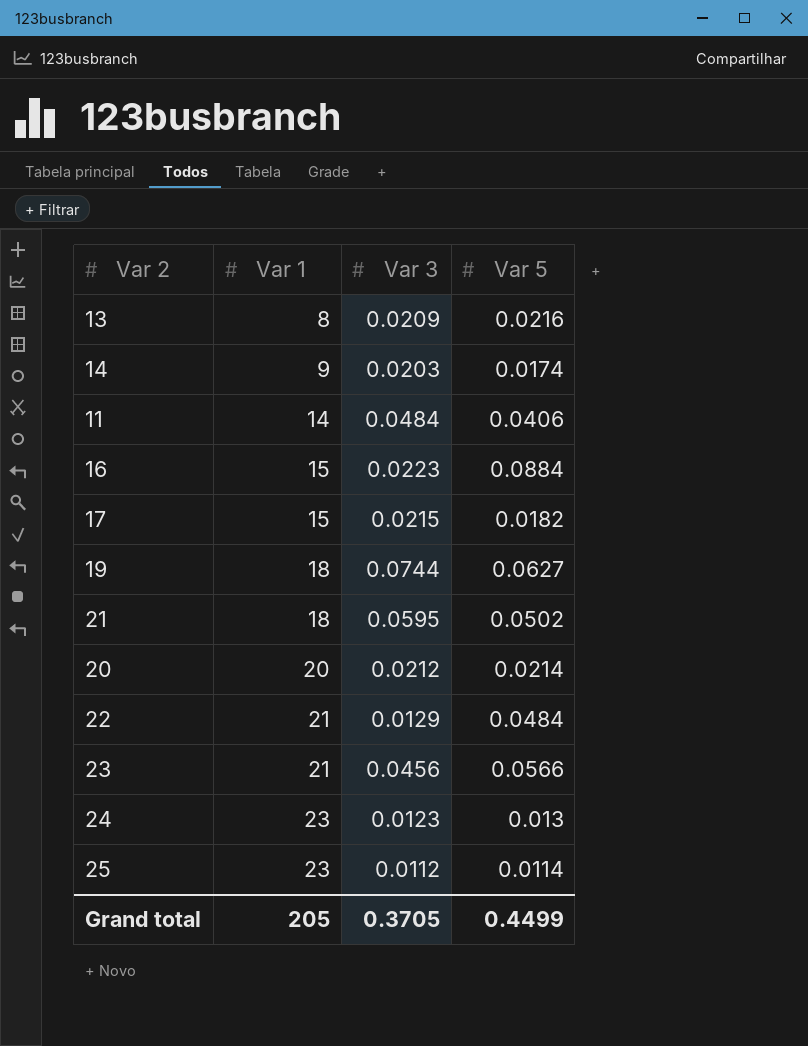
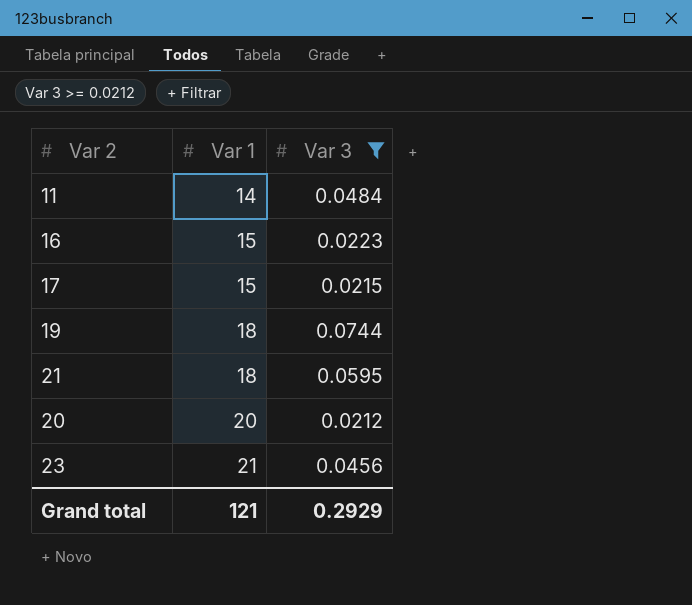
filter: none -> Var 3 >= 0.0212
column Var 5 | position: 4 -> none
Grand total | Var 1: 205 -> 121
Grand total | Var 3: 0.3705 -> 0.2929

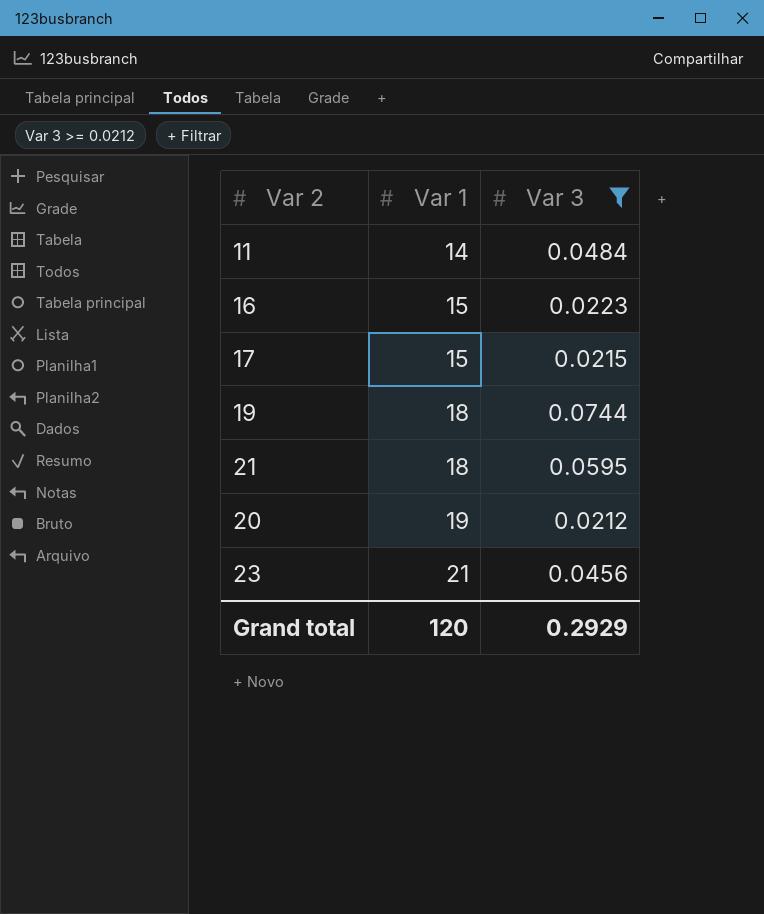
20 | Var 1: 20 -> 19
Grand total | Var 1: 121 -> 120

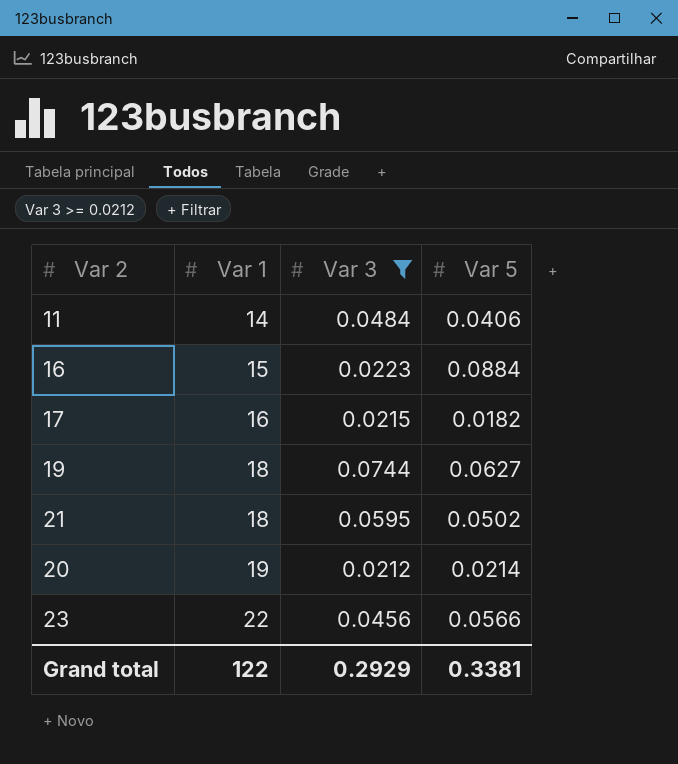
column Var 5 | position: none -> 4
17 | Var 1: 15 -> 16
23 | Var 1: 21 -> 22
Grand total | Var 1: 120 -> 122

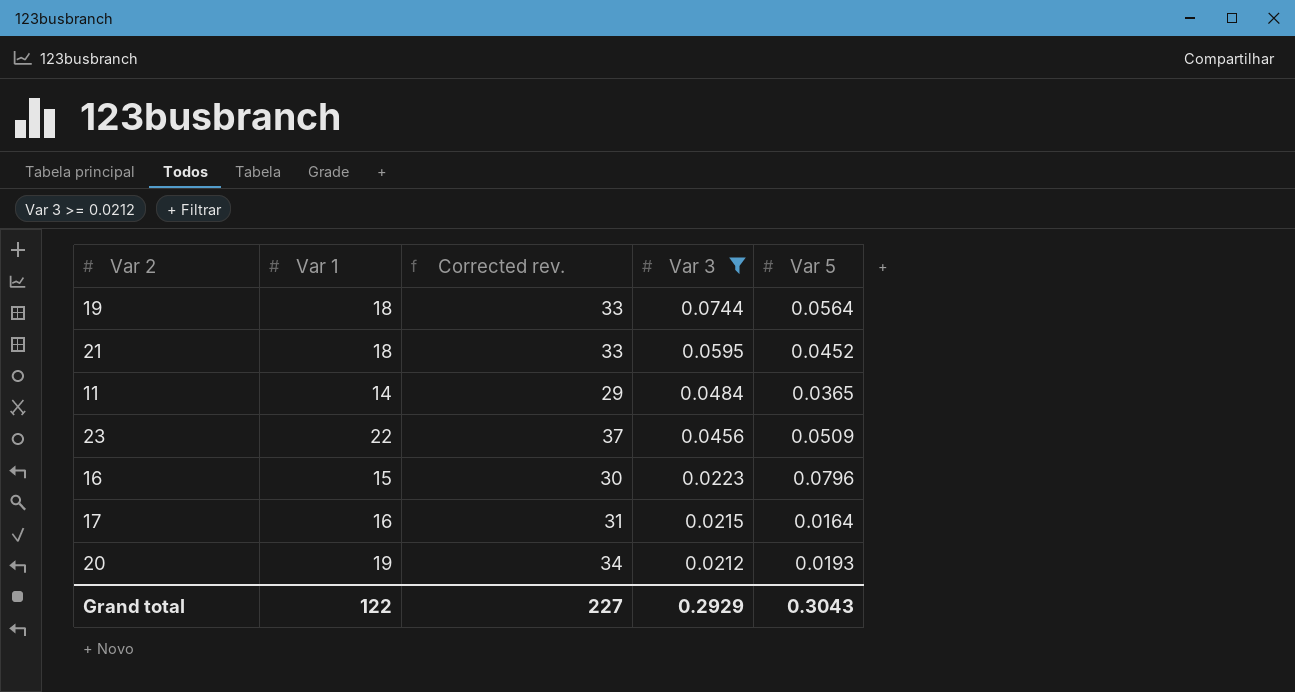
row order: Var 1 ascending -> Var 3 descending
column Corrected rev. | formula: none -> [Var 1] + 15
19 | Var 5: 0.0627 -> 0.0564
21 | Var 5: 0.0502 -> 0.0452
11 | Var 5: 0.0406 -> 0.0365
23 | Var 5: 0.0566 -> 0.0509
16 | Var 5: 0.0884 -> 0.0796
17 | Var 5: 0.0182 -> 0.0164
20 | Var 5: 0.0214 -> 0.0193
Grand total | Var 5: 0.3381 -> 0.3043

